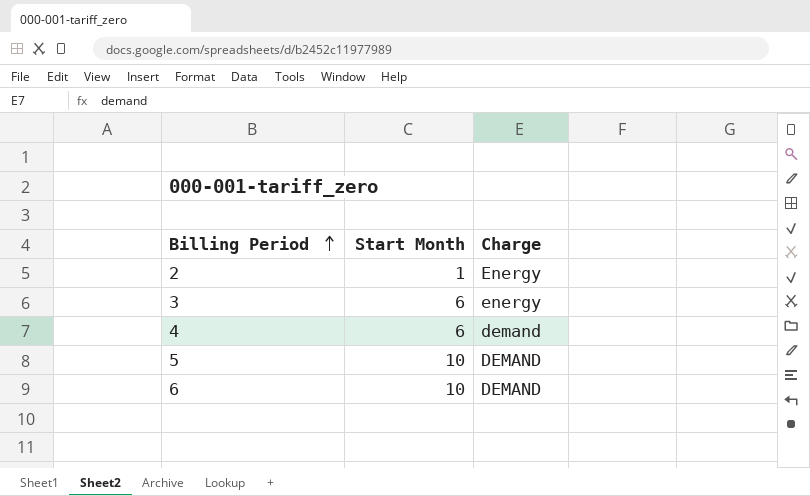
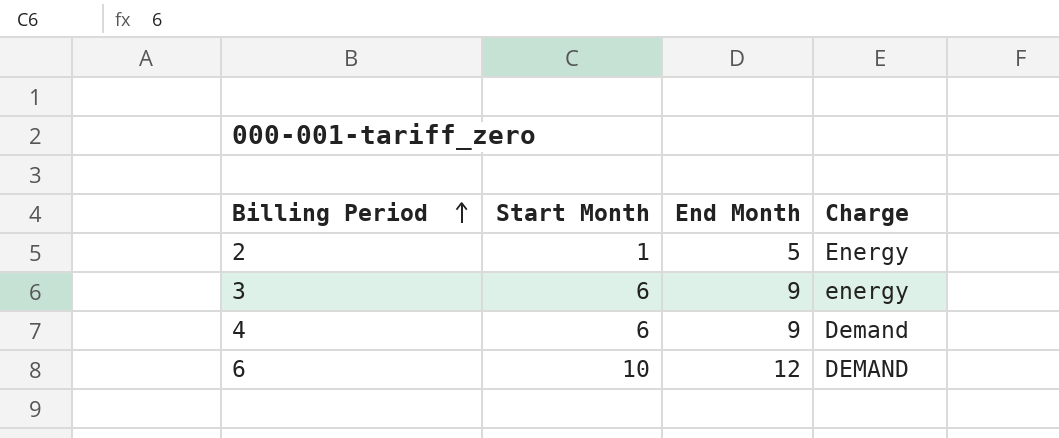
column End Month | position: none -> 3
row 5: 10 | DEMAND -> none
4 | Charge: demand -> Demand

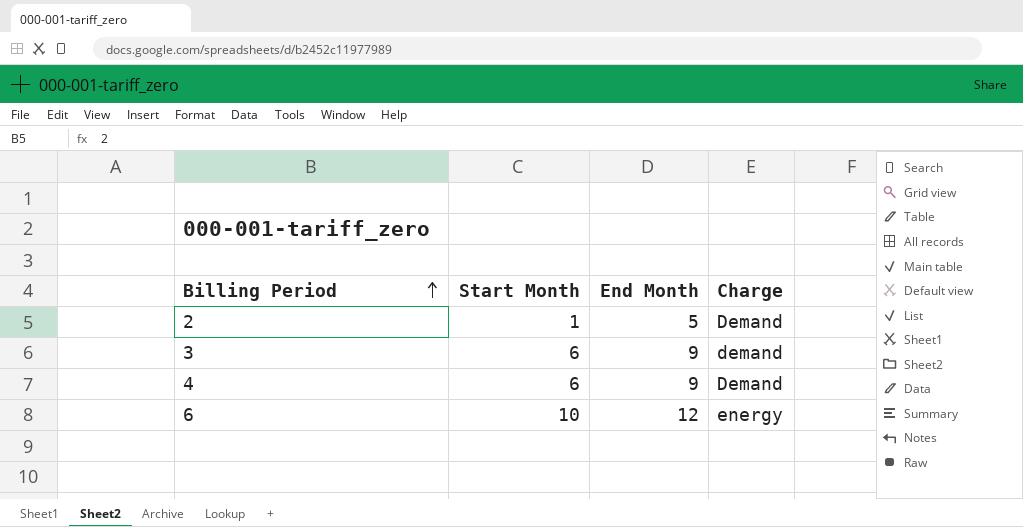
2 | Charge: Energy -> Demand
3 | Charge: energy -> demand
6 | Charge: DEMAND -> energy

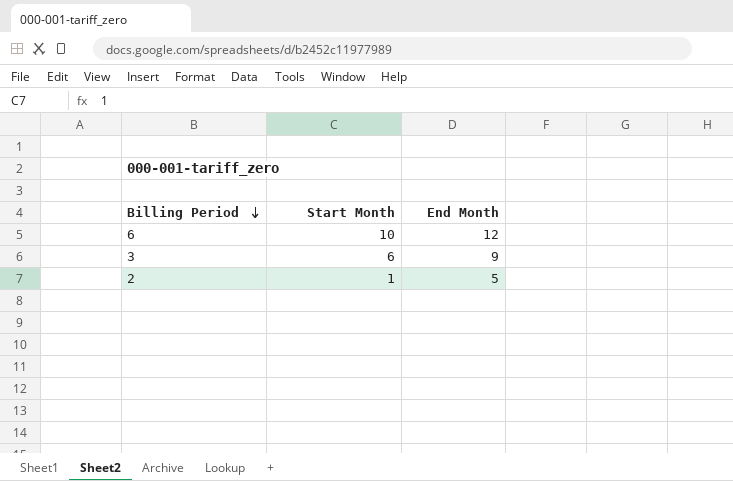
row order: Billing Period ascending -> Billing Period descending
column Charge | position: 4 -> none
row 4: 6 | 9 | Demand -> none

